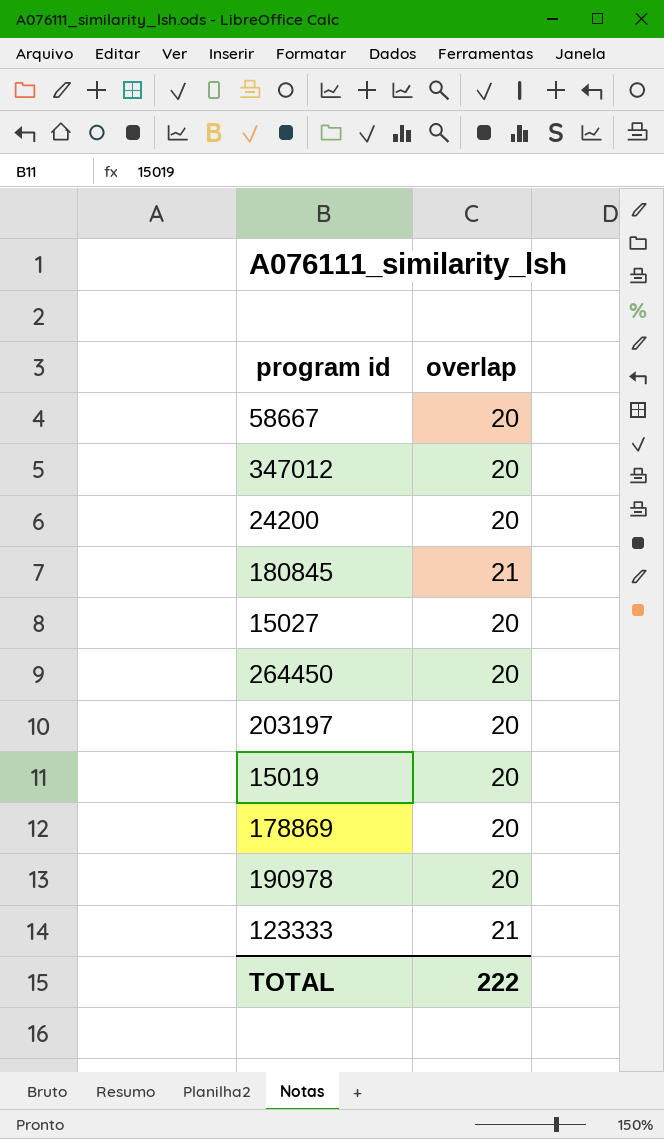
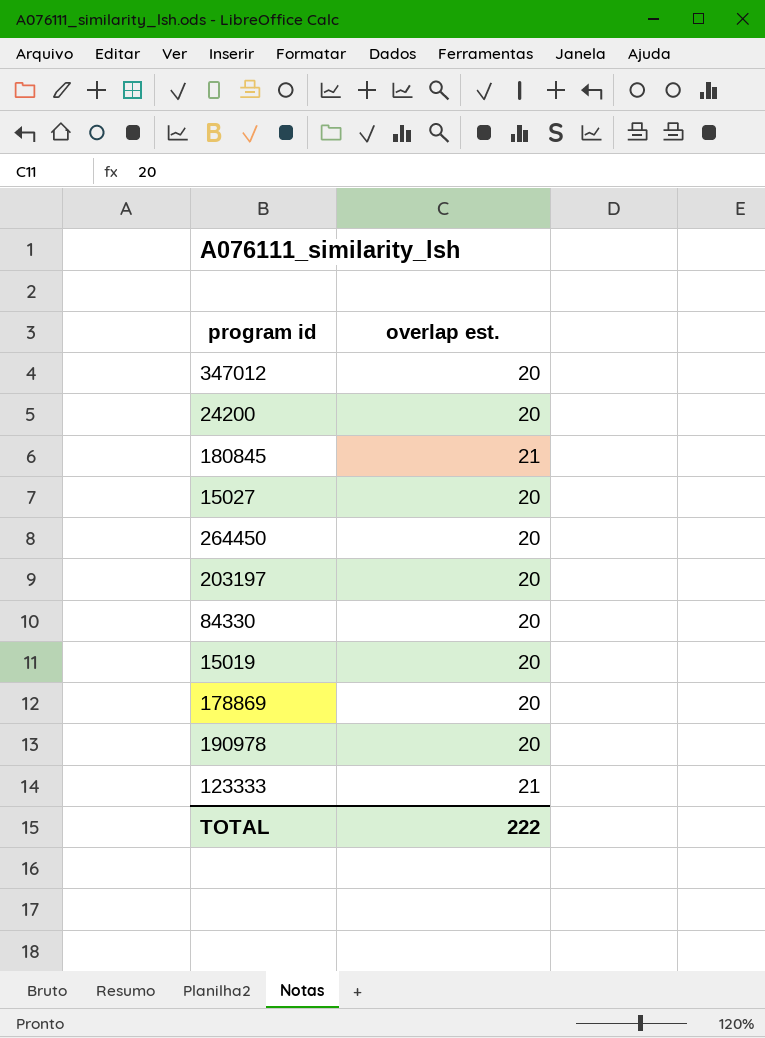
column name: overlap -> overlap est.
row 58667: 20 -> none
row 84330: none -> 20

